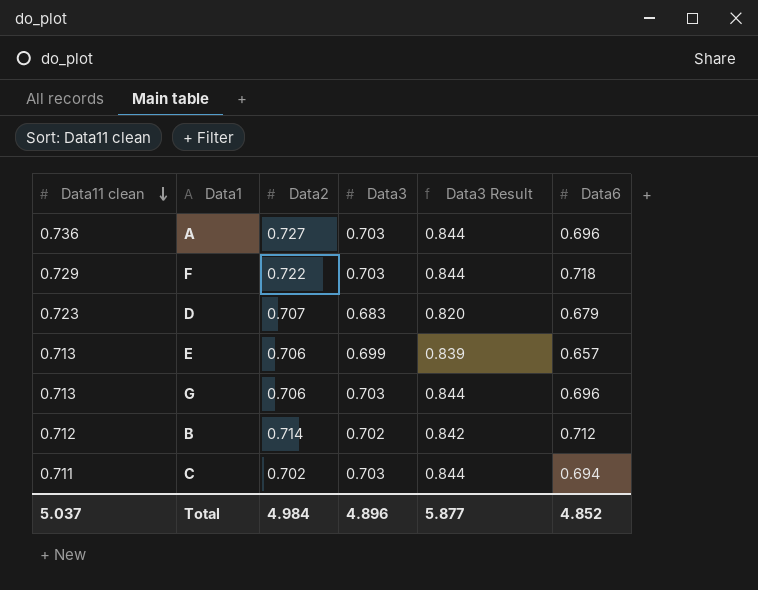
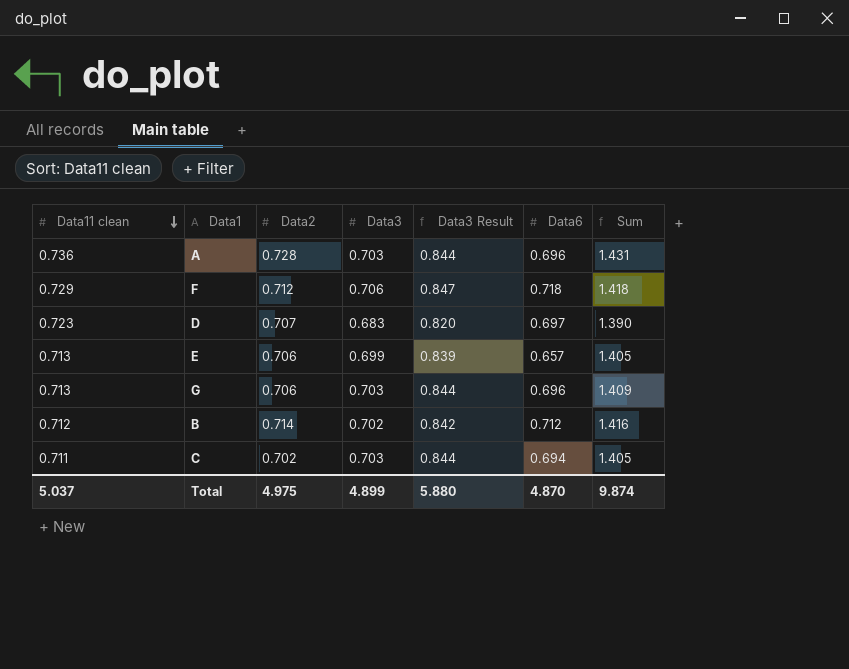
column Sum | formula: none -> [Data2] + [Data3]
A | Data2: 0.727 -> 0.728
F | Data2: 0.722 -> 0.712
F | Data3: 0.703 -> 0.706
F | Data3 Result: 0.844 -> 0.847
D | Data6: 0.679 -> 0.697
Total | Data2: 4.984 -> 4.975
Total | Data3: 4.896 -> 4.899
Total | Data3 Result: 5.877 -> 5.880
Total | Data6: 4.852 -> 4.870

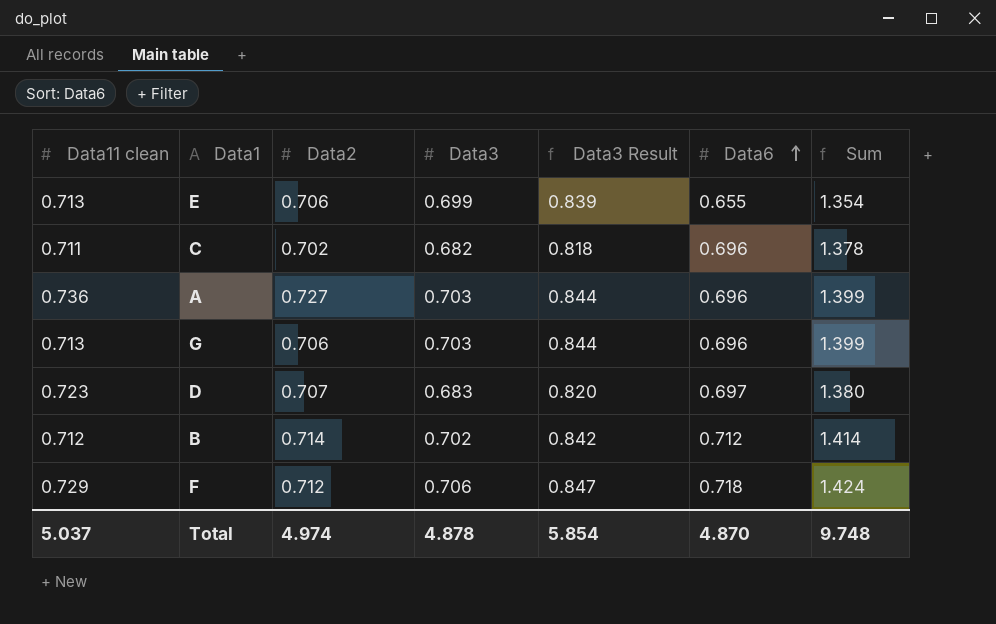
row order: Data11 clean descending -> Data6 ascending
column Sum | formula: [Data2] + [Data3] -> [Data3] + [Data6]
E | Data6: 0.657 -> 0.655
C | Data3: 0.703 -> 0.682
C | Data3 Result: 0.844 -> 0.818
C | Data6: 0.694 -> 0.696
A | Data2: 0.728 -> 0.727
Total | Data2: 4.975 -> 4.974
Total | Data3: 4.899 -> 4.878
Total | Data3 Result: 5.880 -> 5.854
Total | Sum: 9.874 -> 9.748

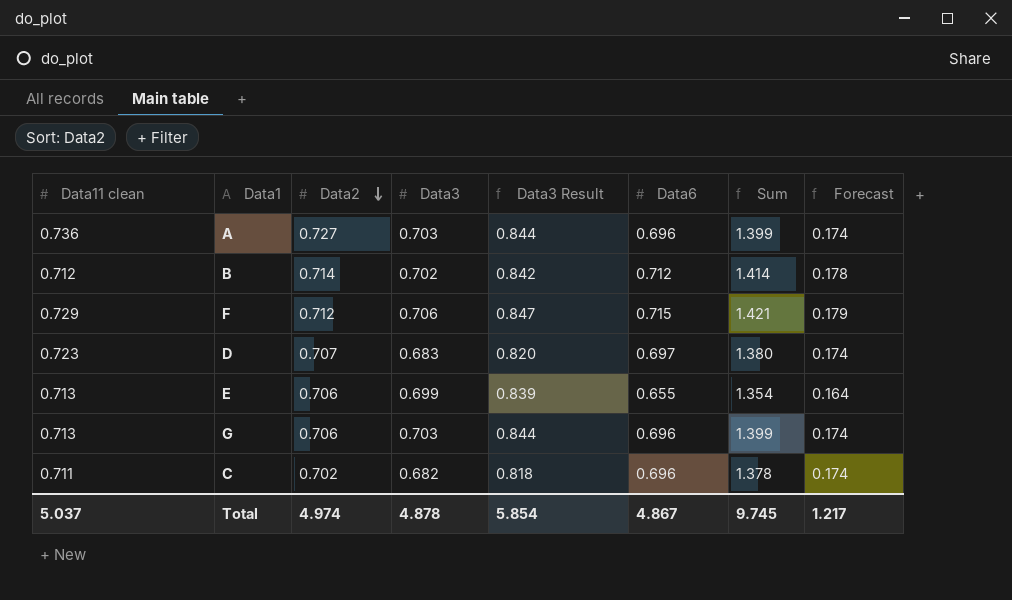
row order: Data6 ascending -> Data2 descending
column Forecast | formula: none -> [Data6] * 0.25
F | Data6: 0.718 -> 0.715
F | Sum: 1.424 -> 1.421
Total | Data6: 4.870 -> 4.867
Total | Sum: 9.748 -> 9.745

